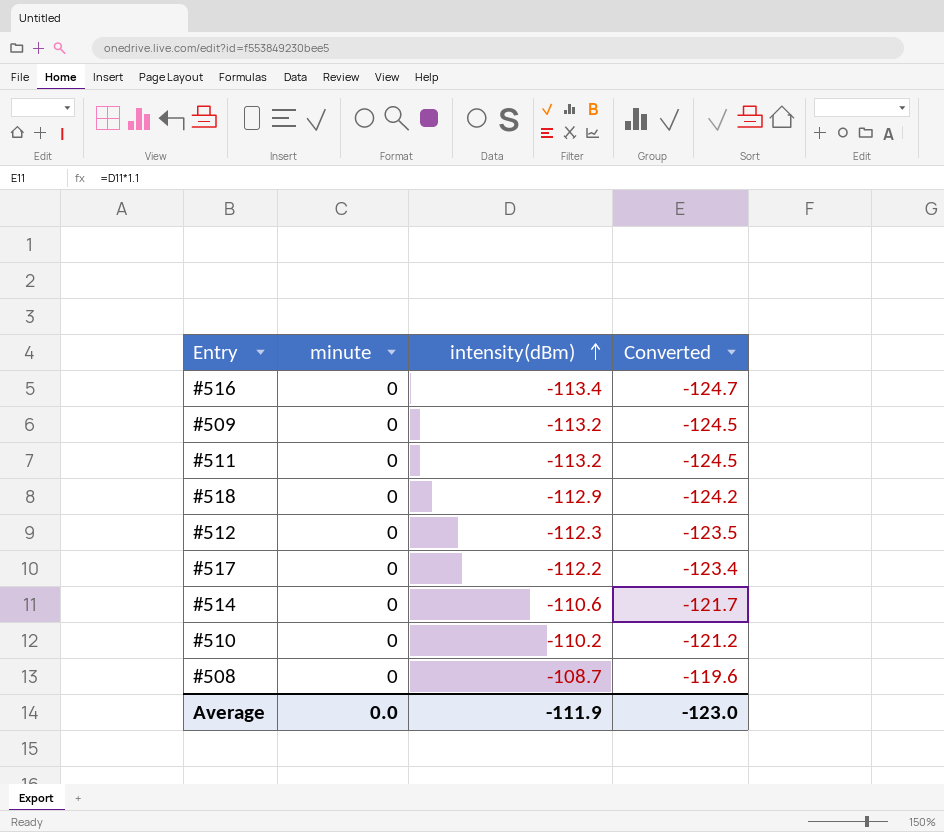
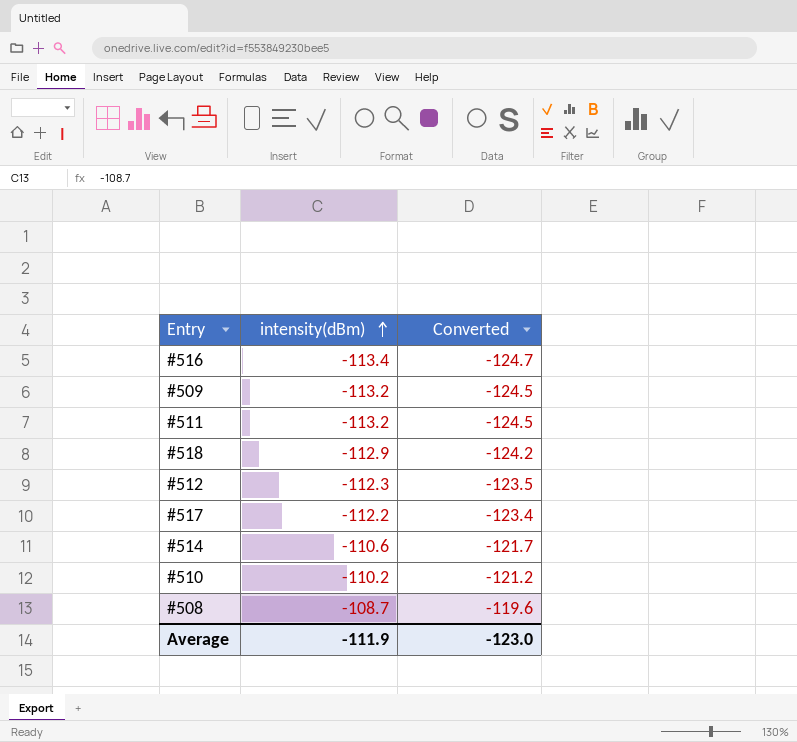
column minute | position: 2 -> none

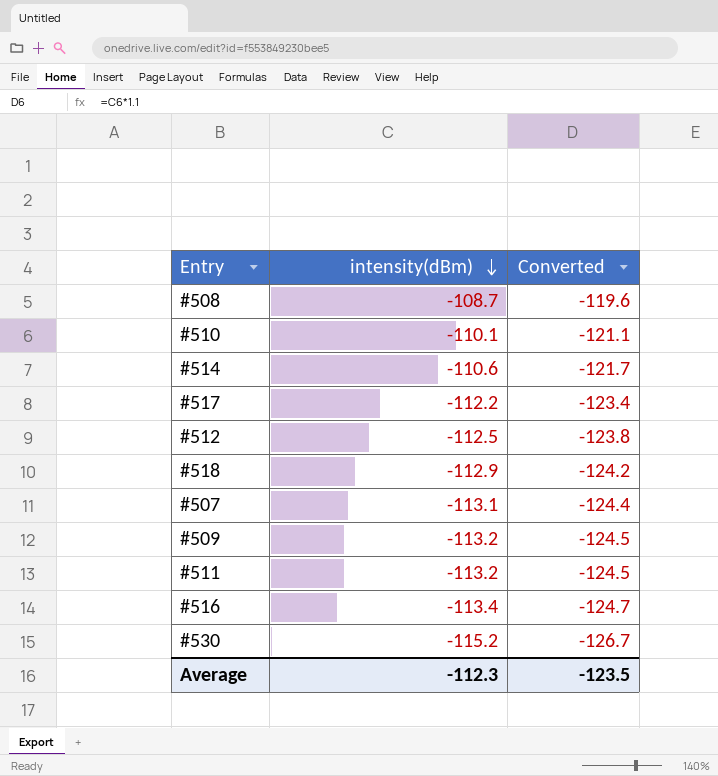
row order: intensity(dBm) ascending -> intensity(dBm) descending
#510 | intensity(dBm): -110.2 -> -110.1
#510 | Converted: -121.2 -> -121.1
#512 | intensity(dBm): -112.3 -> -112.5
#512 | Converted: -123.5 -> -123.8
row #507: none -> -113.1 | -124.4
row #530: none -> -115.2 | -126.7
Average | intensity(dBm): -111.9 -> -112.3
Average | Converted: -123.0 -> -123.5

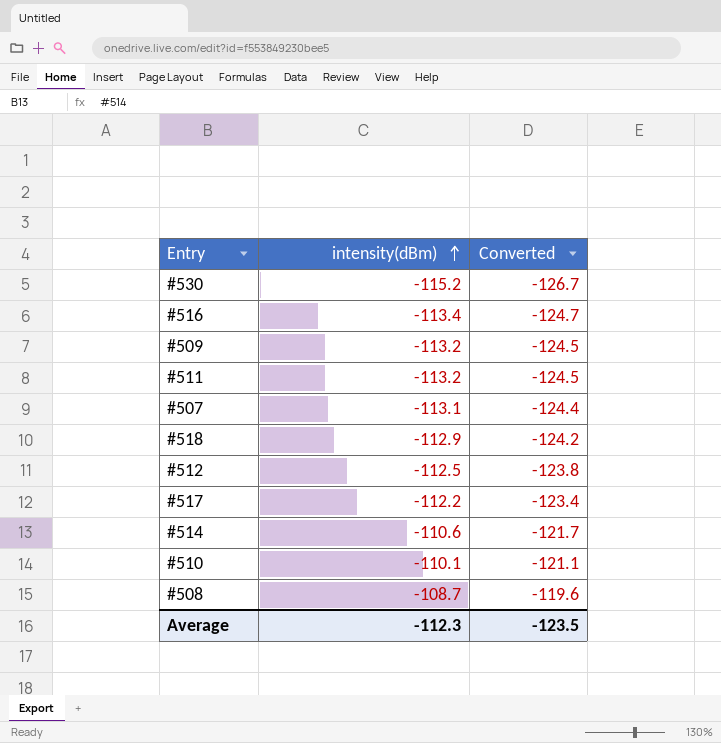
row order: intensity(dBm) descending -> intensity(dBm) ascending

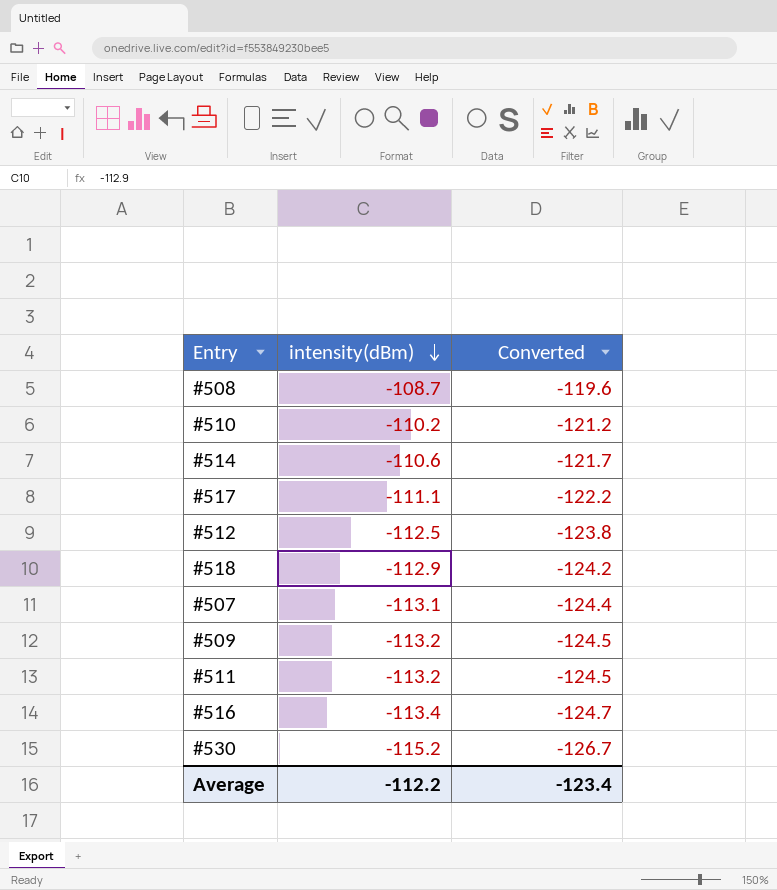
row order: intensity(dBm) ascending -> intensity(dBm) descending
#510 | intensity(dBm): -110.1 -> -110.2
#510 | Converted: -121.1 -> -121.2
#517 | intensity(dBm): -112.2 -> -111.1
#517 | Converted: -123.4 -> -122.2
Average | intensity(dBm): -112.3 -> -112.2
Average | Converted: -123.5 -> -123.4

